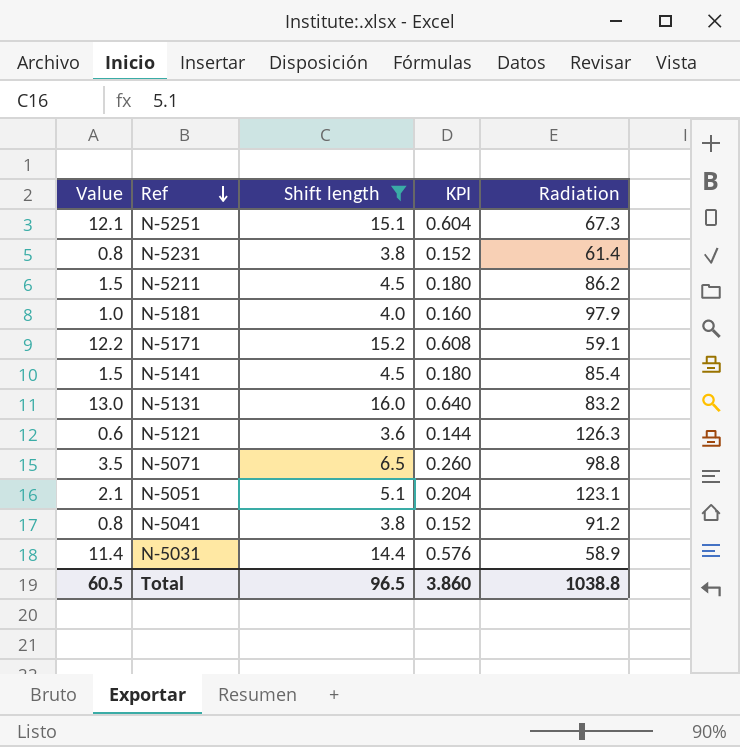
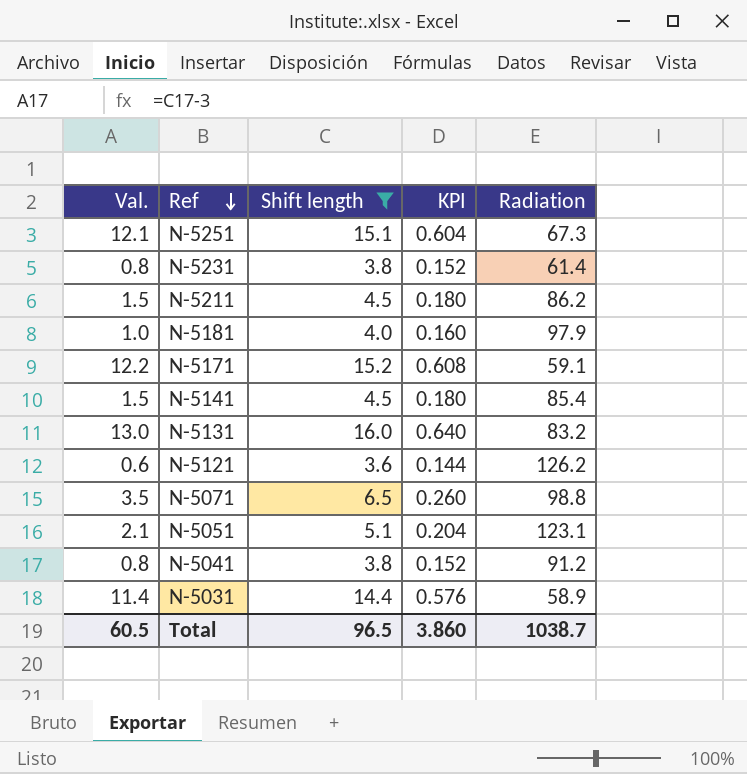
column name: Value -> Val.
N-5121 | Radiation: 126.3 -> 126.2
Total | Radiation: 1038.8 -> 1038.7

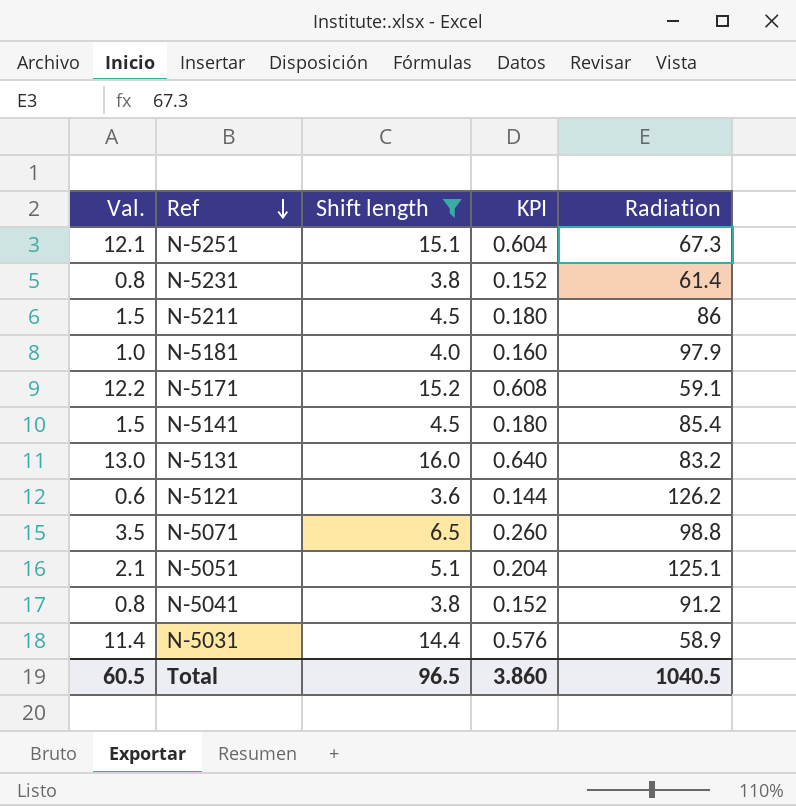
N-5211 | Radiation: 86.2 -> 86
N-5051 | Radiation: 123.1 -> 125.1
Total | Radiation: 1038.7 -> 1040.5

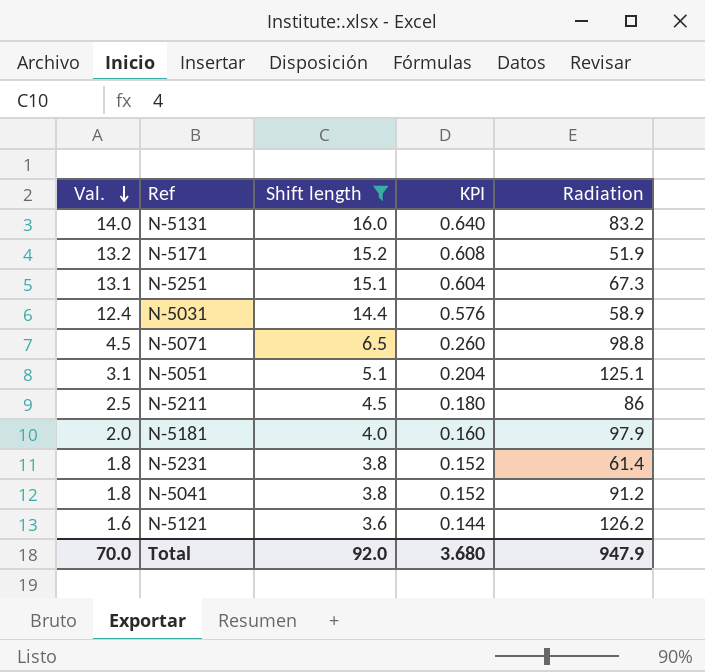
row order: Ref descending -> Val. descending
column Val. | formula: [Shift length] - 3 -> [Shift length] - 2
row N-5141: 1.5 | 4.5 | 0.180 | 85.4 -> none
N-5171 | Radiation: 59.1 -> 51.9
Total | Val.: 60.5 -> 70.0
Total | Shift length: 96.5 -> 92.0
Total | KPI: 3.860 -> 3.680
Total | Radiation: 1040.5 -> 947.9

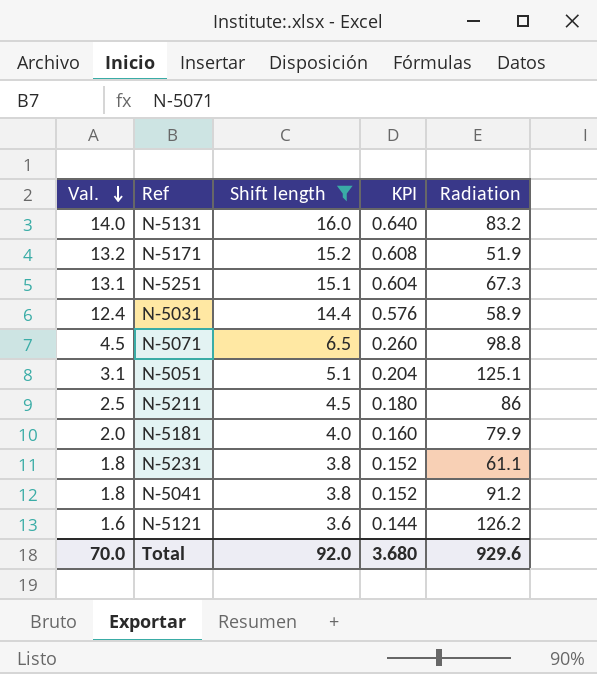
N-5181 | Radiation: 97.9 -> 79.9
N-5231 | Radiation: 61.4 -> 61.1
Total | Radiation: 947.9 -> 929.6

